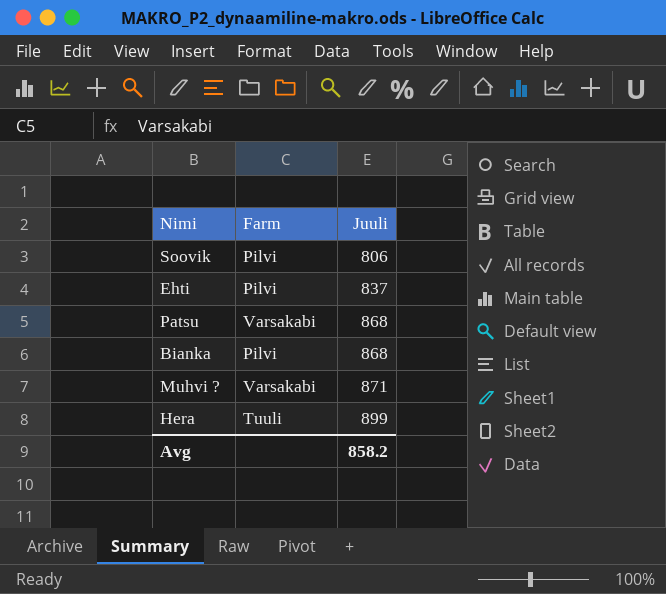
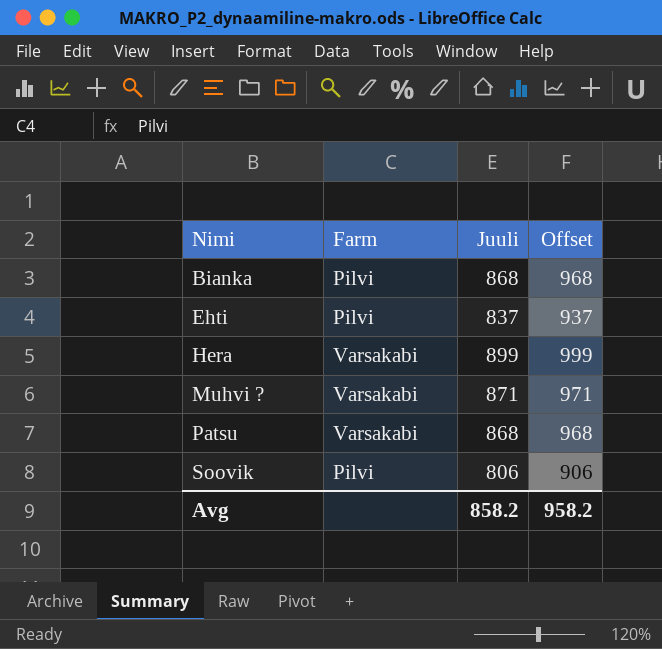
row order: Juuli ascending -> Nimi ascending
column Offset | formula: none -> [Juuli] + 100
Hera | Farm: Tuuli -> Varsakabi

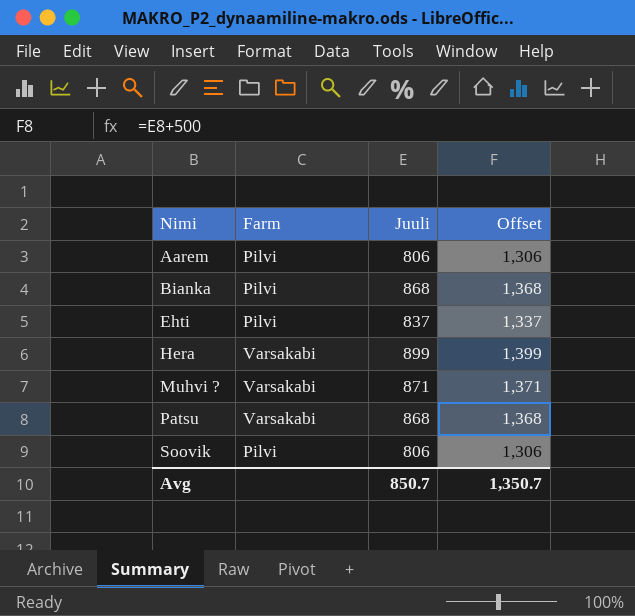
column Offset | formula: [Juuli] + 100 -> [Juuli] + 500
row Aarem: none -> Pilvi | 806 | 1,306
Avg | Juuli: 858.2 -> 850.7
Avg | Offset: 958.2 -> 1,350.7

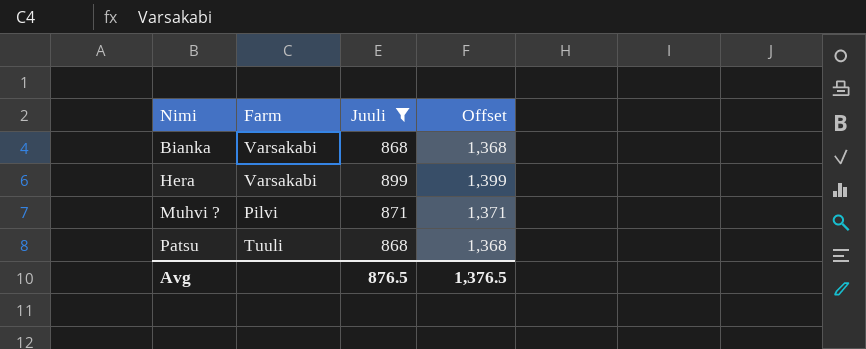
filter: none -> Juuli >= 868
Bianka | Farm: Pilvi -> Varsakabi
Muhvi ? | Farm: Varsakabi -> Pilvi
Patsu | Farm: Varsakabi -> Tuuli
Avg | Juuli: 850.7 -> 876.5
Avg | Offset: 1,350.7 -> 1,376.5

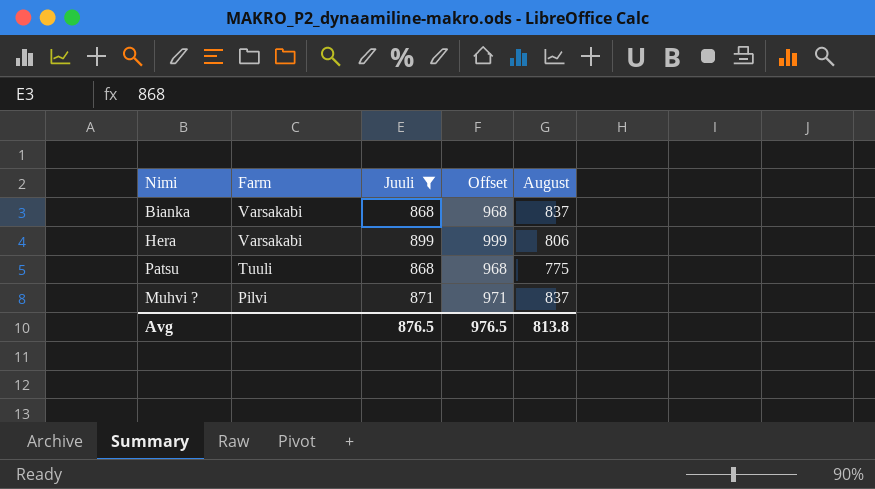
row order: Nimi ascending -> Farm descending
column Offset | formula: [Juuli] + 500 -> [Juuli] + 100
column August | position: none -> 5
Avg | Offset: 1,376.5 -> 976.5

